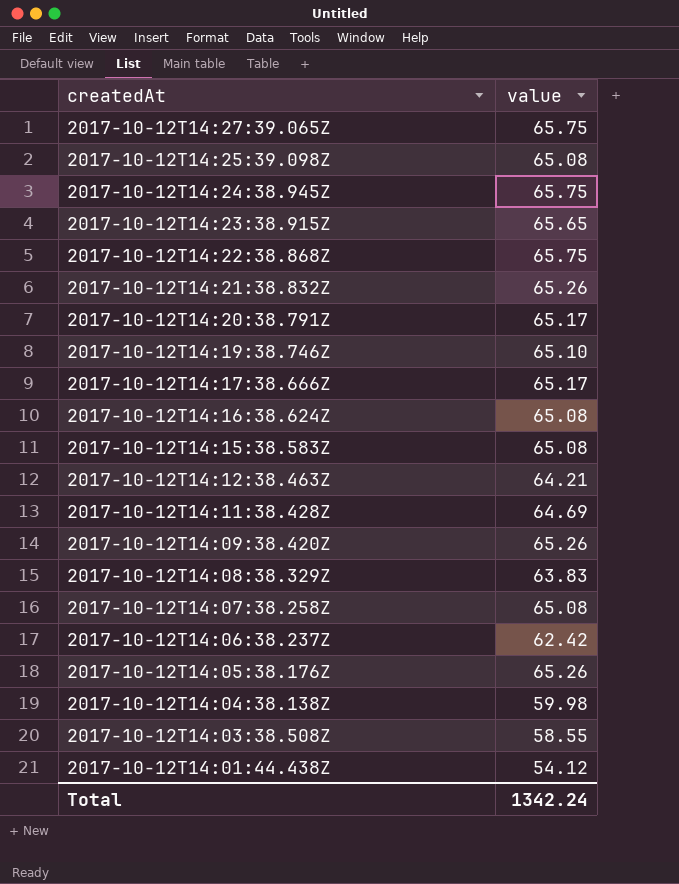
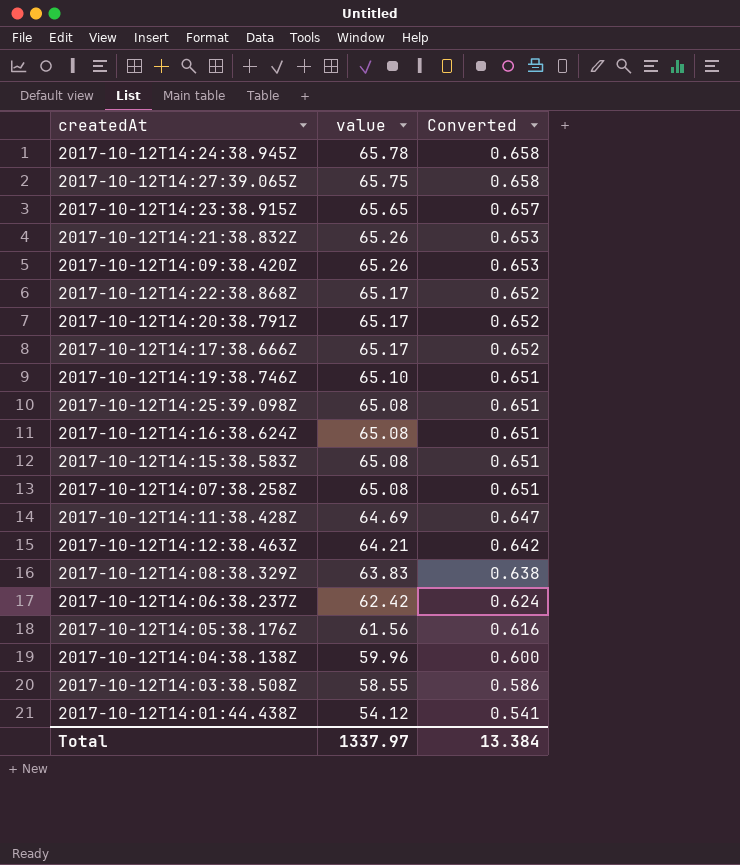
row order: createdAt descending -> value descending
column Converted | formula: none -> [value] * 0.01
2017-10-12T14:24:38.945Z | value: 65.75 -> 65.78
2017-10-12T14:22:38.868Z | value: 65.75 -> 65.17
2017-10-12T14:05:38.176Z | value: 65.26 -> 61.56
2017-10-12T14:04:38.138Z | value: 59.98 -> 59.96
Total | value: 1342.24 -> 1337.97

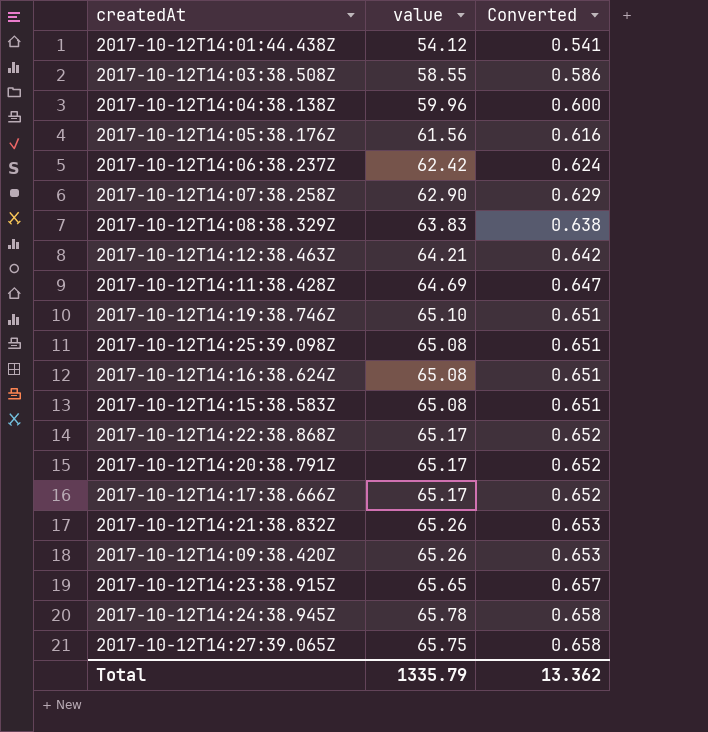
row order: value descending -> Converted ascending
2017-10-12T14:07:38.258Z | value: 65.08 -> 62.90
2017-10-12T14:07:38.258Z | Converted: 0.651 -> 0.629
Total | value: 1337.97 -> 1335.79
Total | Converted: 13.384 -> 13.362

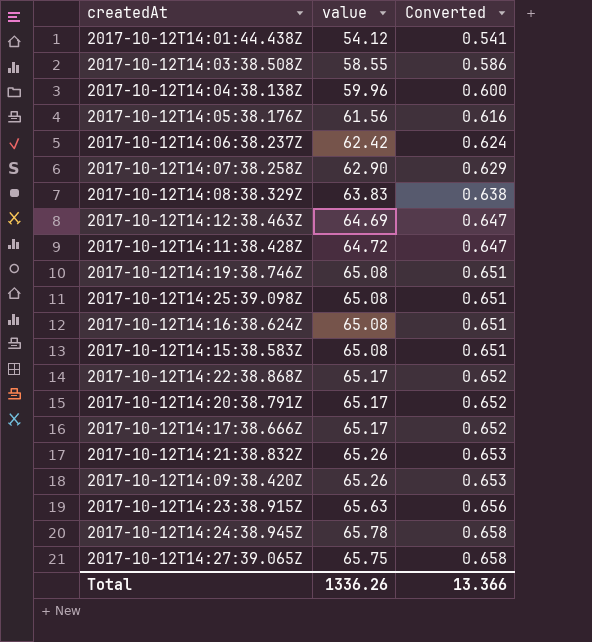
2017-10-12T14:12:38.463Z | value: 64.21 -> 64.69
2017-10-12T14:12:38.463Z | Converted: 0.642 -> 0.647
2017-10-12T14:11:38.428Z | value: 64.69 -> 64.72
2017-10-12T14:19:38.746Z | value: 65.10 -> 65.08
2017-10-12T14:23:38.915Z | value: 65.65 -> 65.63
2017-10-12T14:23:38.915Z | Converted: 0.657 -> 0.656
Total | value: 1335.79 -> 1336.26
Total | Converted: 13.362 -> 13.366

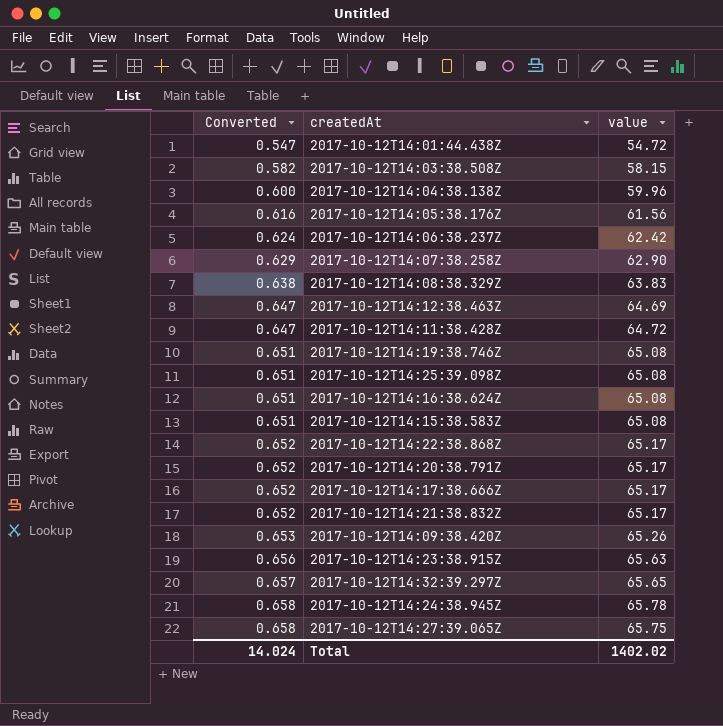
column Converted | position: 3 -> 1
2017-10-12T14:01:44.438Z | Converted: 0.541 -> 0.547
2017-10-12T14:01:44.438Z | value: 54.12 -> 54.72
2017-10-12T14:03:38.508Z | Converted: 0.586 -> 0.582
2017-10-12T14:03:38.508Z | value: 58.55 -> 58.15
2017-10-12T14:21:38.832Z | Converted: 0.653 -> 0.652
2017-10-12T14:21:38.832Z | value: 65.26 -> 65.17
row 2017-10-12T14:32:39.297Z: none -> 0.657 | 65.65
Total | Converted: 13.366 -> 14.024
Total | value: 1336.26 -> 1402.02

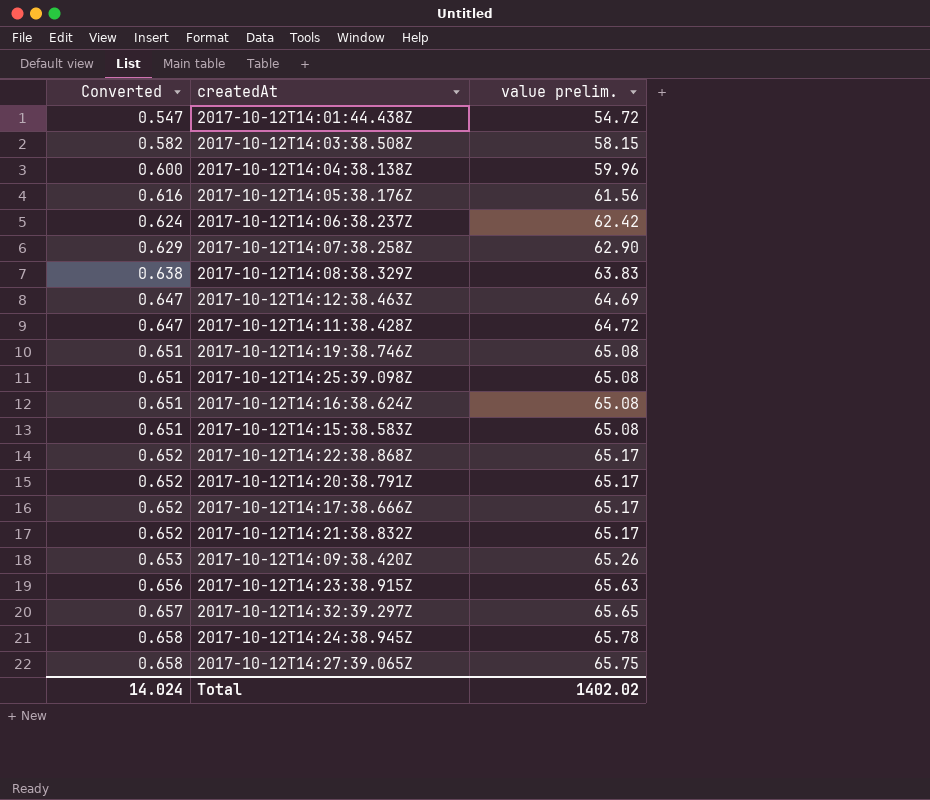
column name: value -> value prelim.

